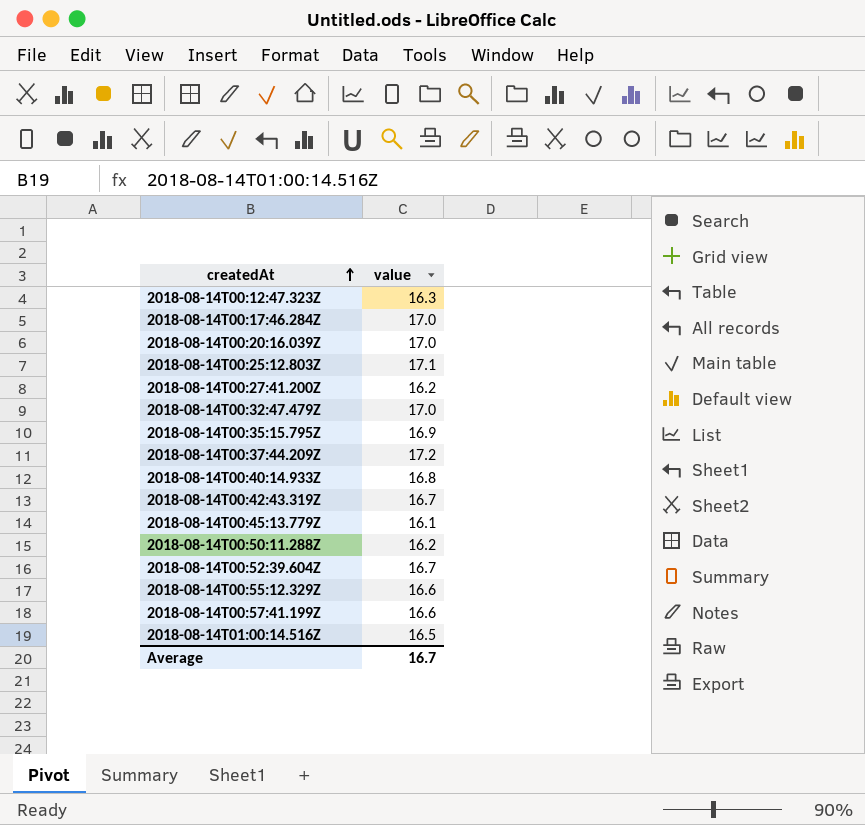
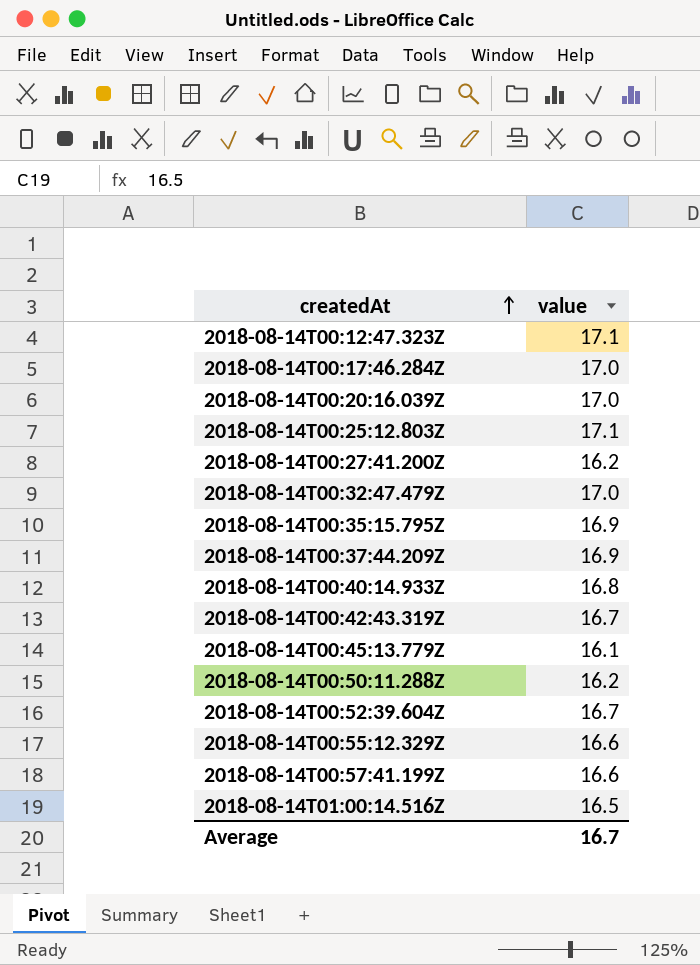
2018-08-14T00:12:47.323Z | value: 16.3 -> 17.1
2018-08-14T00:37:44.209Z | value: 17.2 -> 16.9

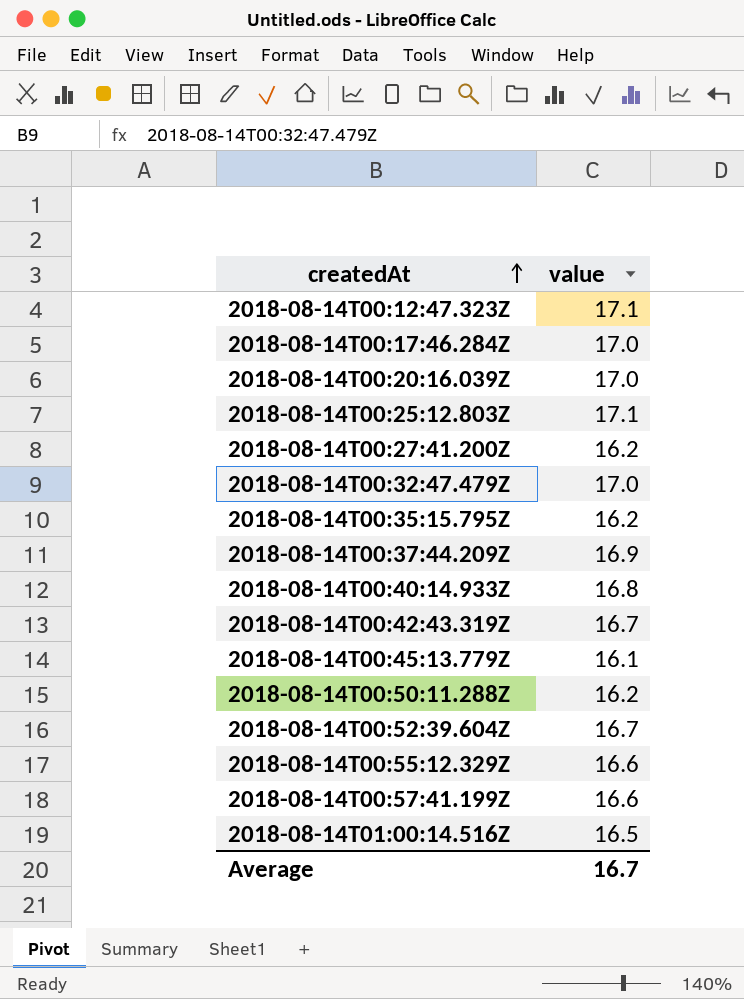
2018-08-14T00:35:15.795Z | value: 16.9 -> 16.2

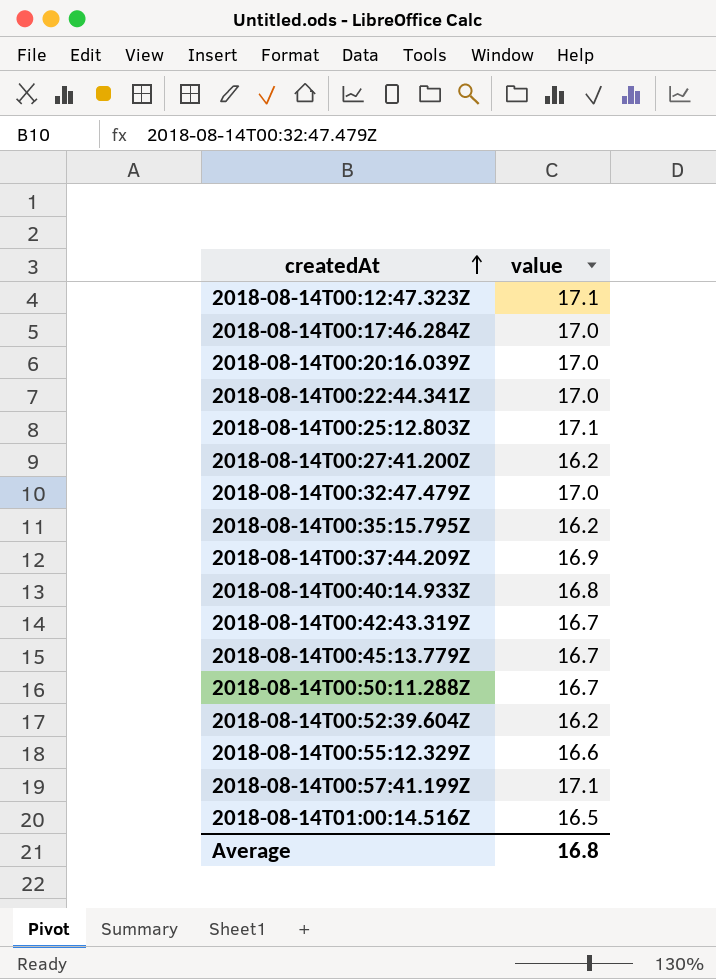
row 2018-08-14T00:22:44.341Z: none -> 17.0
2018-08-14T00:45:13.779Z | value: 16.1 -> 16.7
2018-08-14T00:50:11.288Z | value: 16.2 -> 16.7
2018-08-14T00:52:39.604Z | value: 16.7 -> 16.2
2018-08-14T00:57:41.199Z | value: 16.6 -> 17.1
Average | value: 16.7 -> 16.8

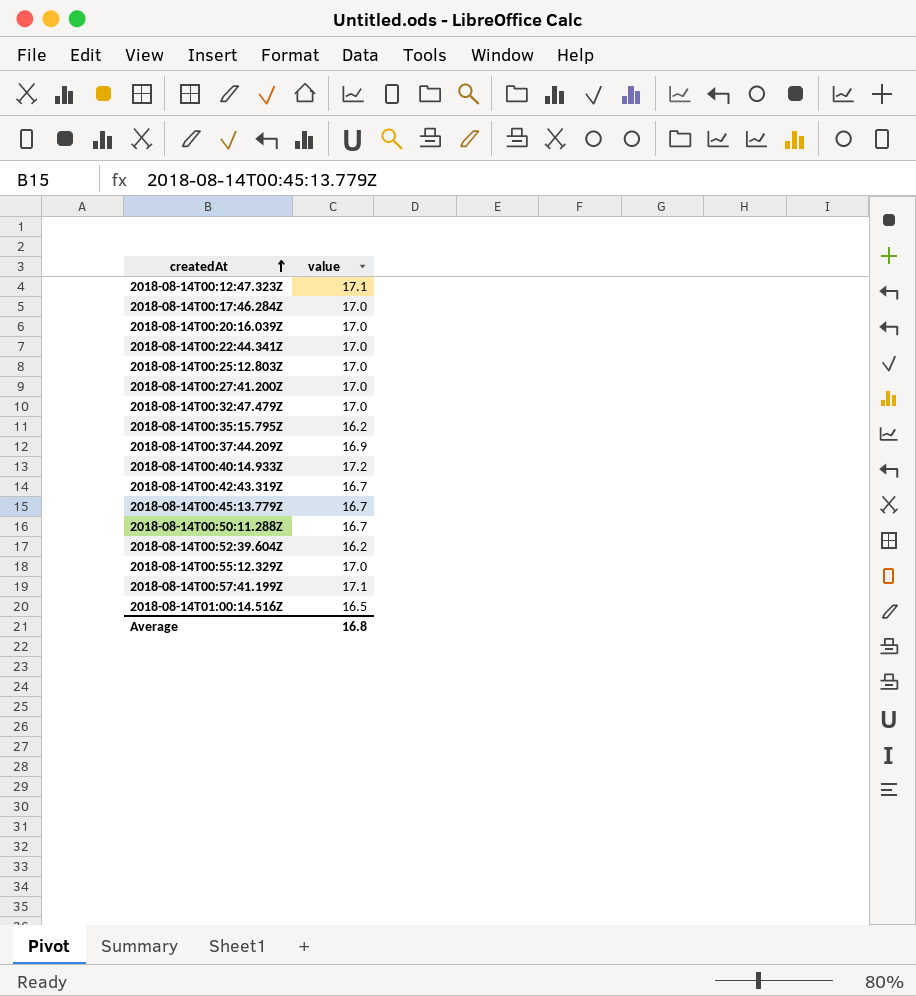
2018-08-14T00:25:12.803Z | value: 17.1 -> 17.0
2018-08-14T00:27:41.200Z | value: 16.2 -> 17.0
2018-08-14T00:40:14.933Z | value: 16.8 -> 17.2
2018-08-14T00:55:12.329Z | value: 16.6 -> 17.0

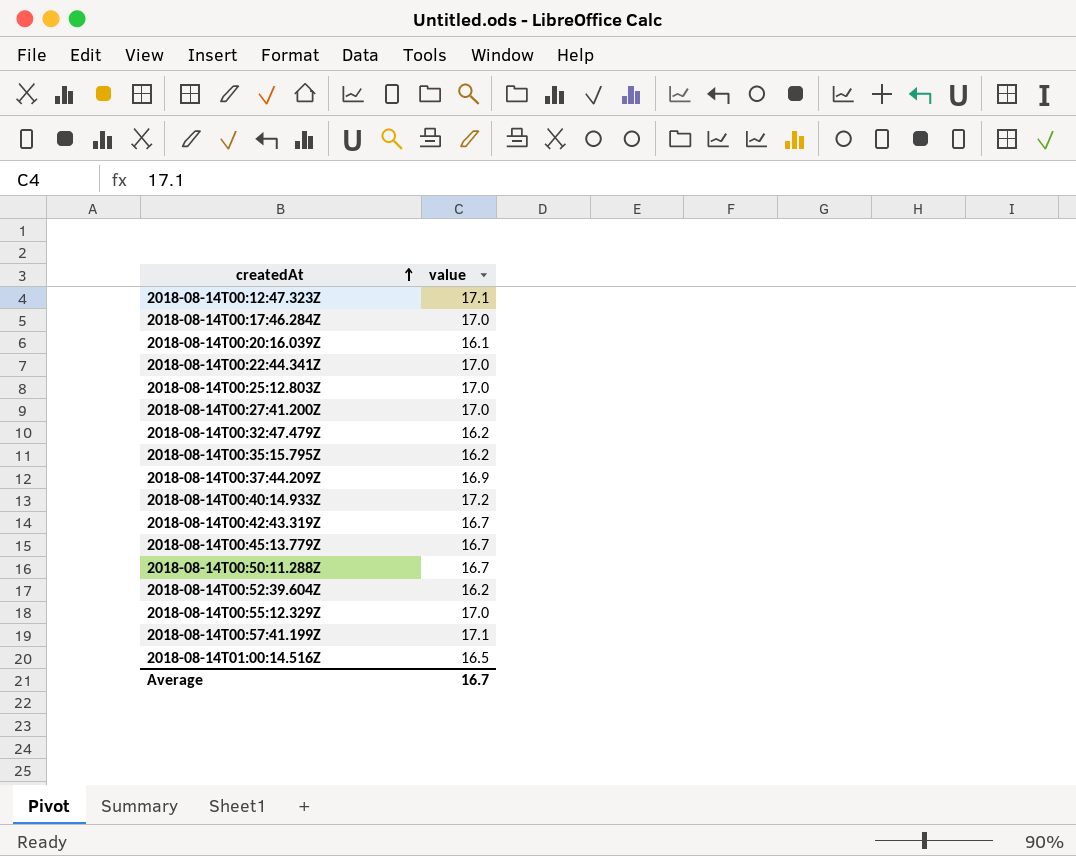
2018-08-14T00:20:16.039Z | value: 17.0 -> 16.1
2018-08-14T00:32:47.479Z | value: 17.0 -> 16.2
Average | value: 16.8 -> 16.7

